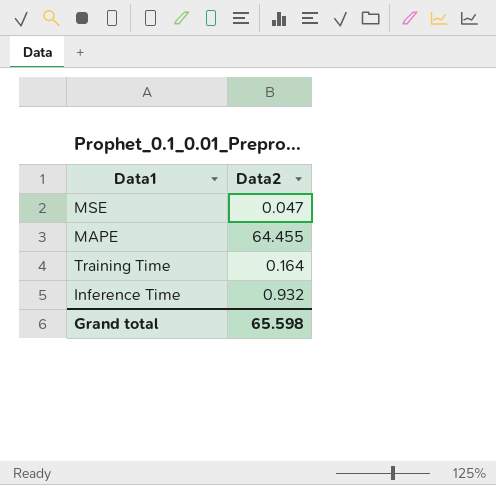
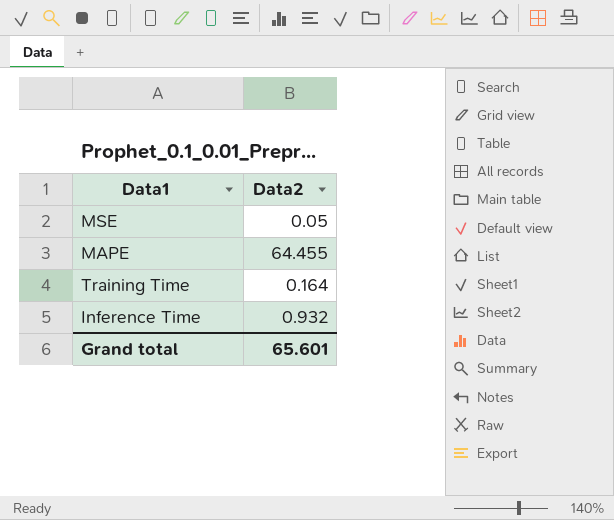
MSE | Data2: 0.047 -> 0.05
Grand total | Data2: 65.598 -> 65.601

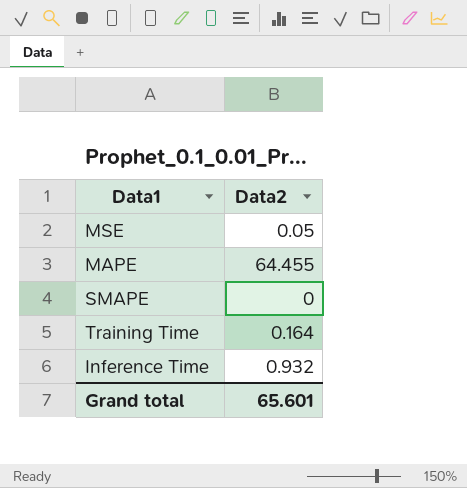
row SMAPE: none -> 0

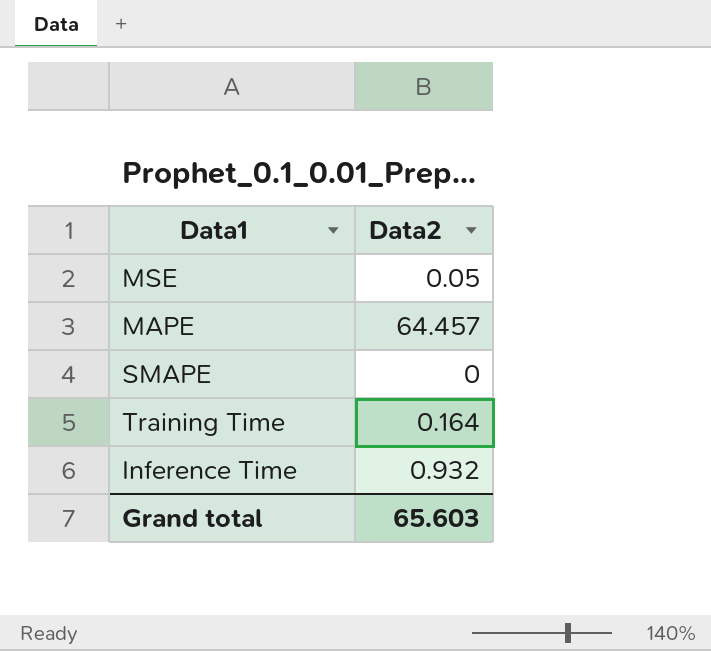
MAPE | Data2: 64.455 -> 64.457
Grand total | Data2: 65.601 -> 65.603

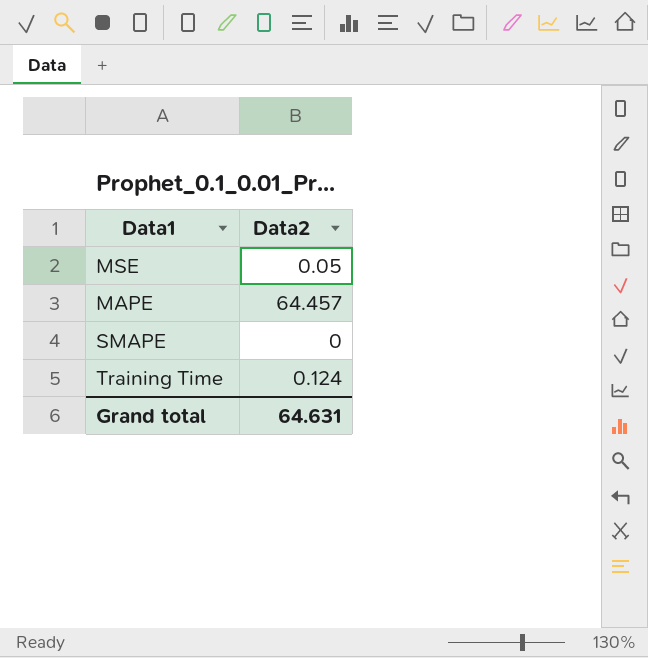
row Inference Time: 0.932 -> none
Training Time | Data2: 0.164 -> 0.124
Grand total | Data2: 65.603 -> 64.631

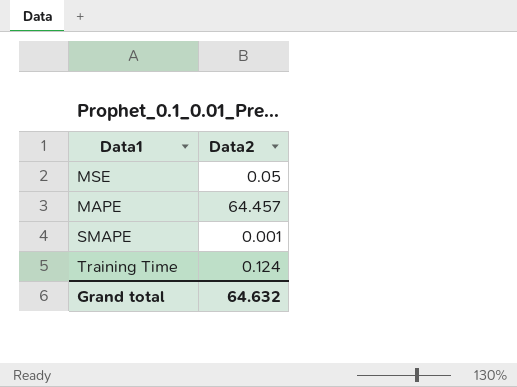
SMAPE | Data2: 0 -> 0.001
Grand total | Data2: 64.631 -> 64.632

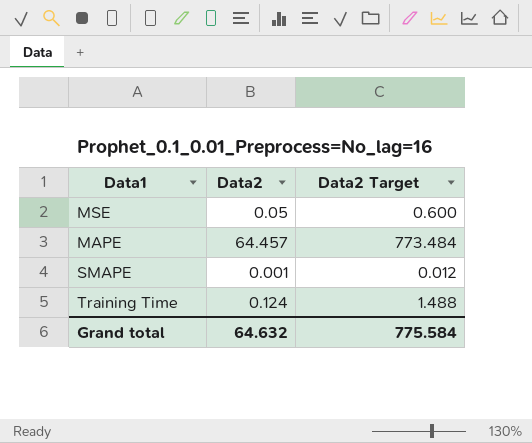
column Data2 Target | formula: none -> [Data2] * 12

